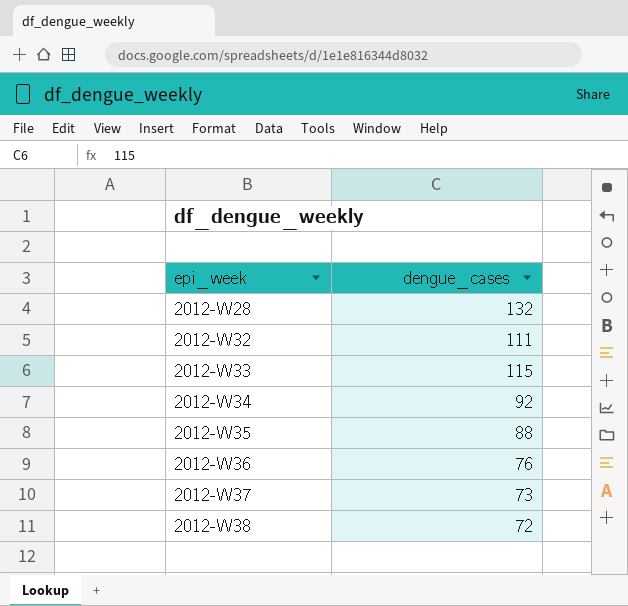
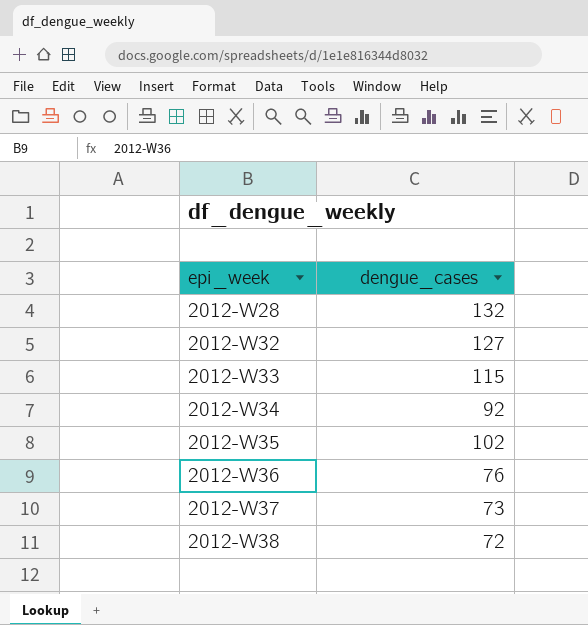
2012-W32 | dengue_cases: 111 -> 127
2012-W35 | dengue_cases: 88 -> 102

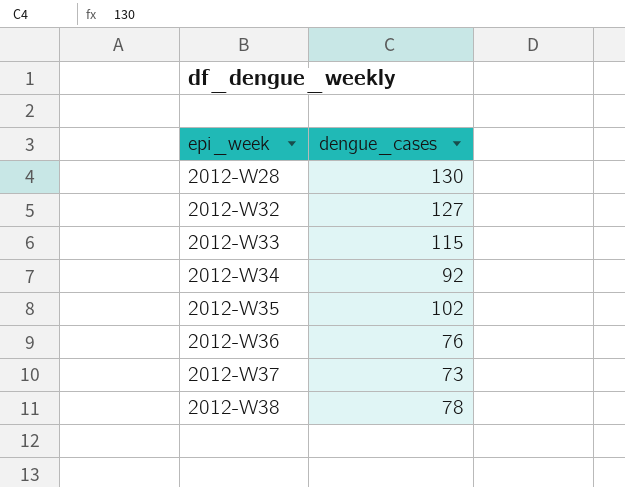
2012-W28 | dengue_cases: 132 -> 130
2012-W38 | dengue_cases: 72 -> 78

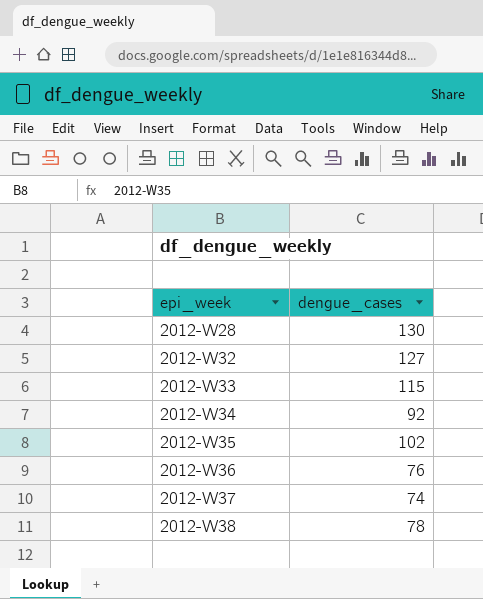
2012-W37 | dengue_cases: 73 -> 74

